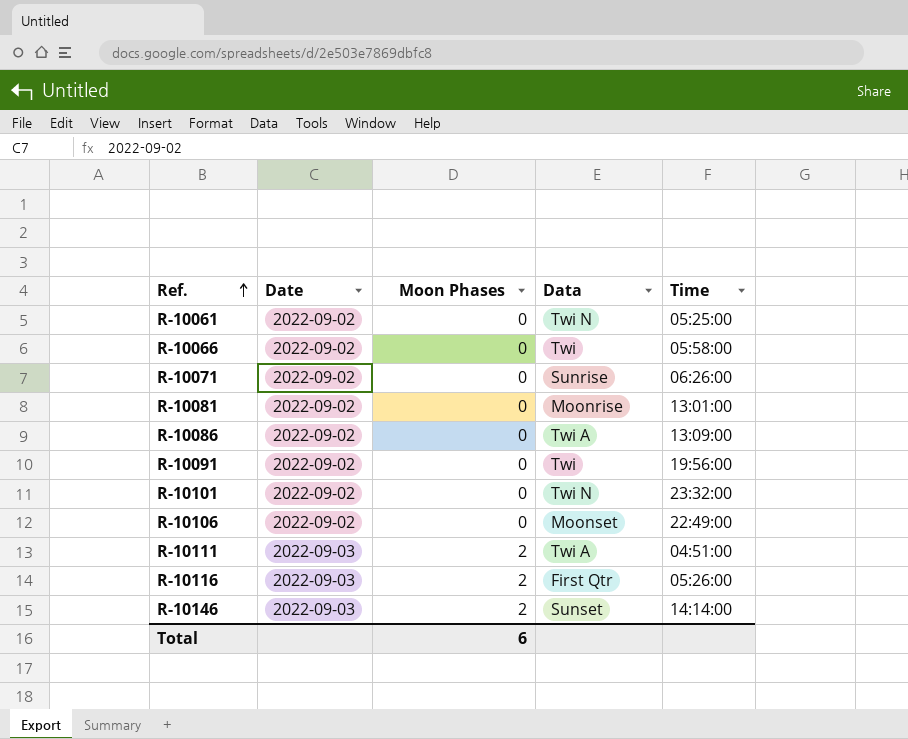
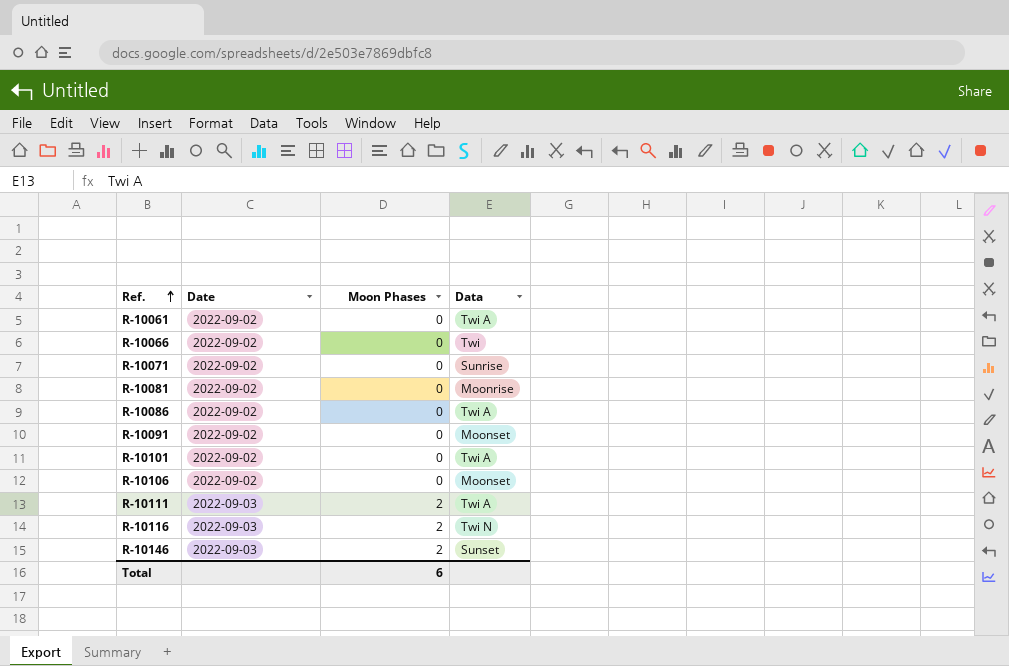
column Time | position: 5 -> none
R-10061 | Data: Twi N -> Twi A
R-10091 | Data: Twi -> Moonset
R-10101 | Data: Twi N -> Twi A
R-10116 | Data: First Qtr -> Twi N

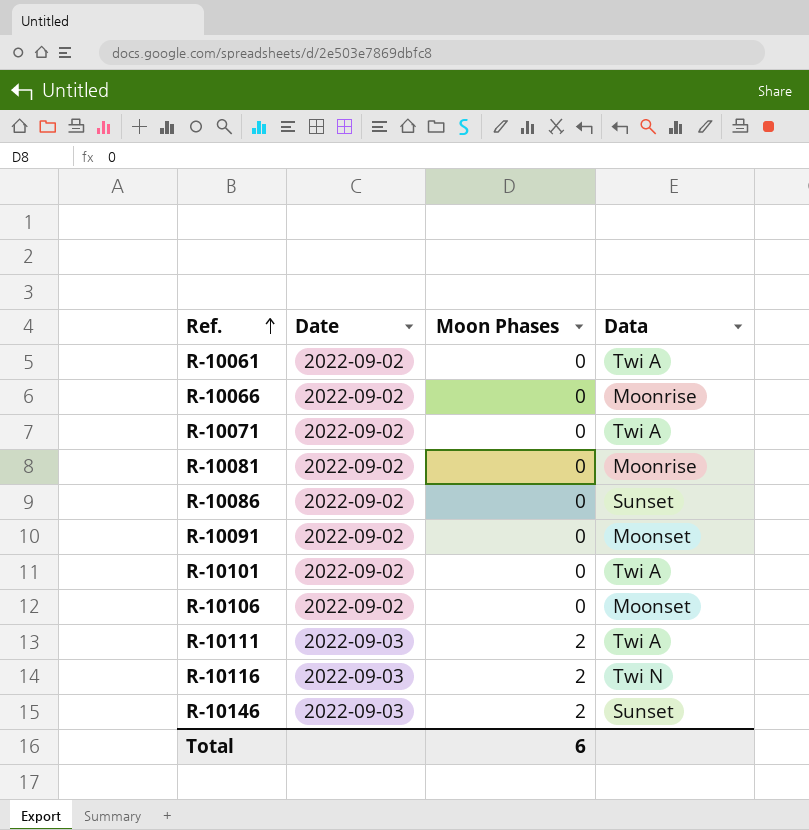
R-10066 | Data: Twi -> Moonrise
R-10071 | Data: Sunrise -> Twi A
R-10086 | Data: Twi A -> Sunset

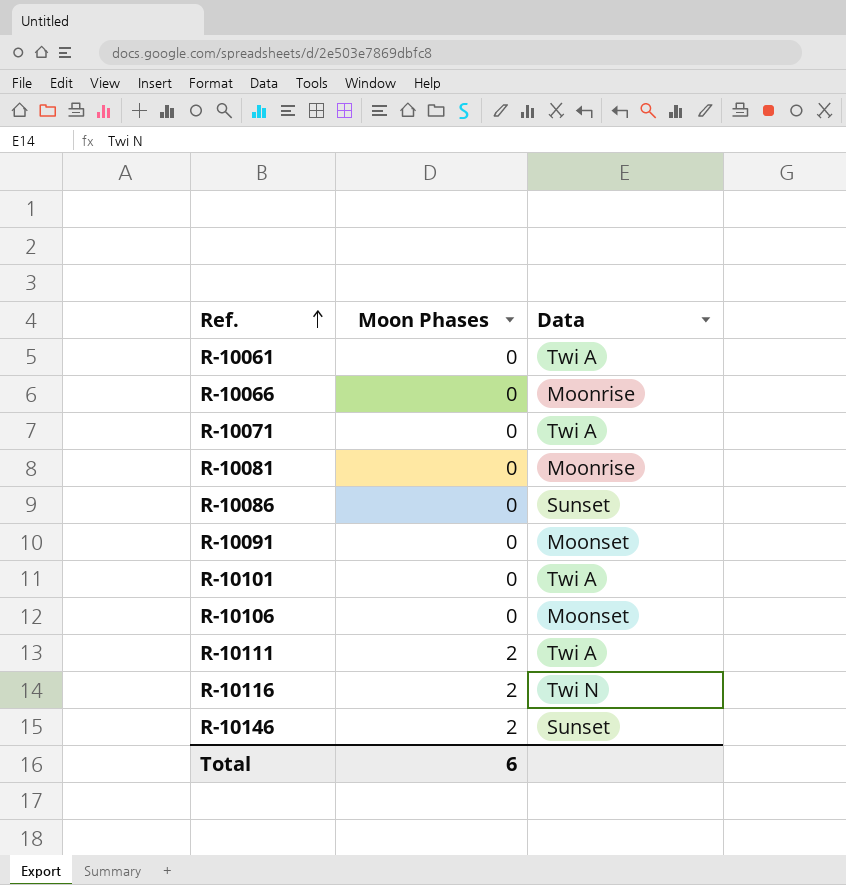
column Date | position: 2 -> none

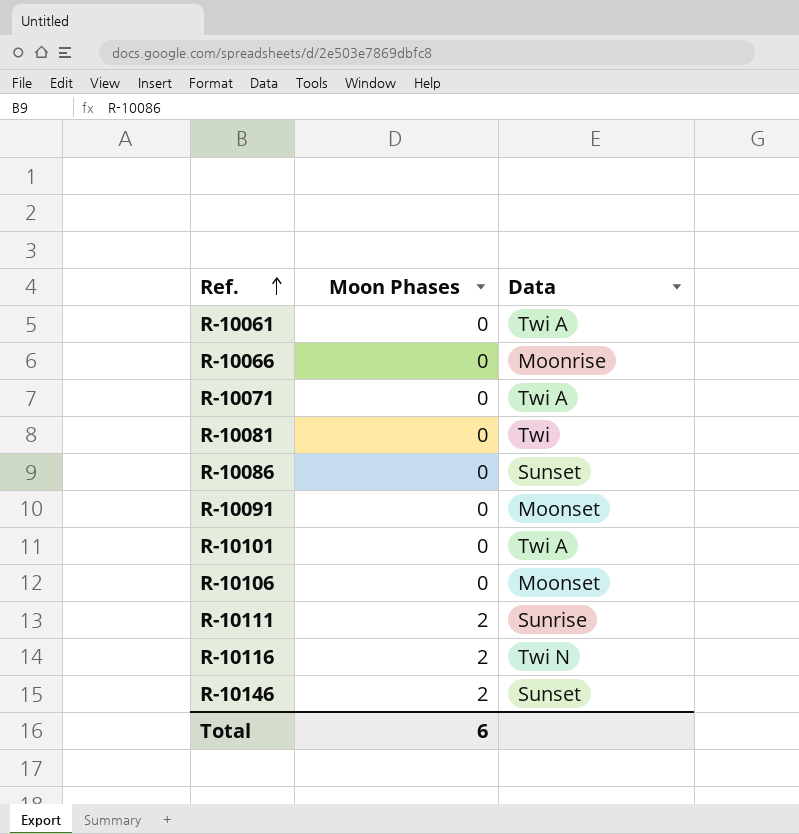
R-10081 | Data: Moonrise -> Twi
R-10111 | Data: Twi A -> Sunrise

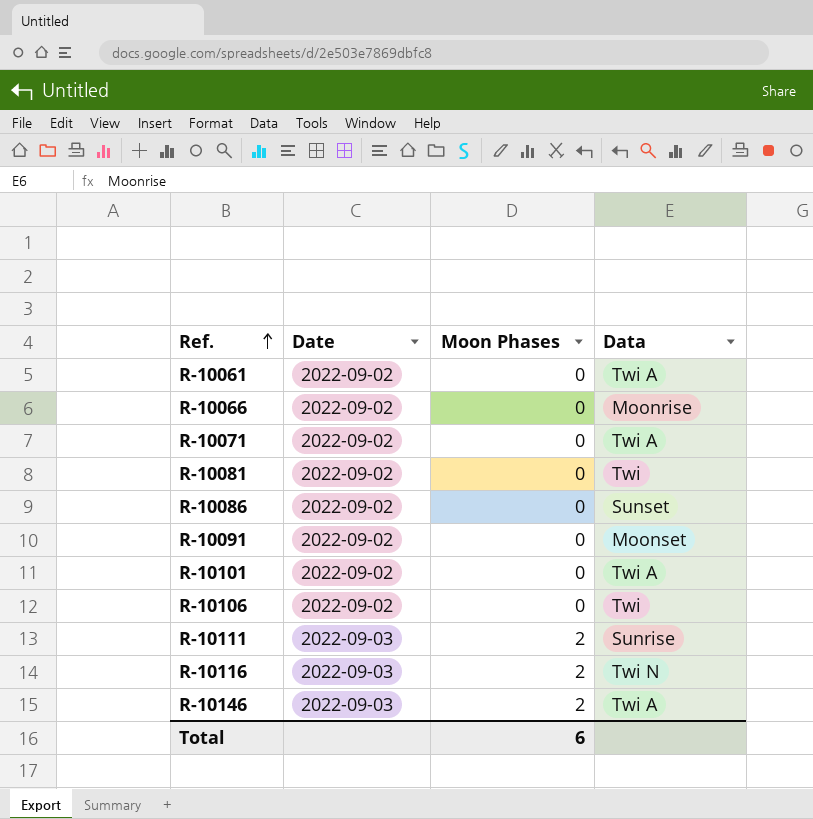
column Date | position: none -> 2
R-10106 | Data: Moonset -> Twi
R-10146 | Data: Sunset -> Twi A

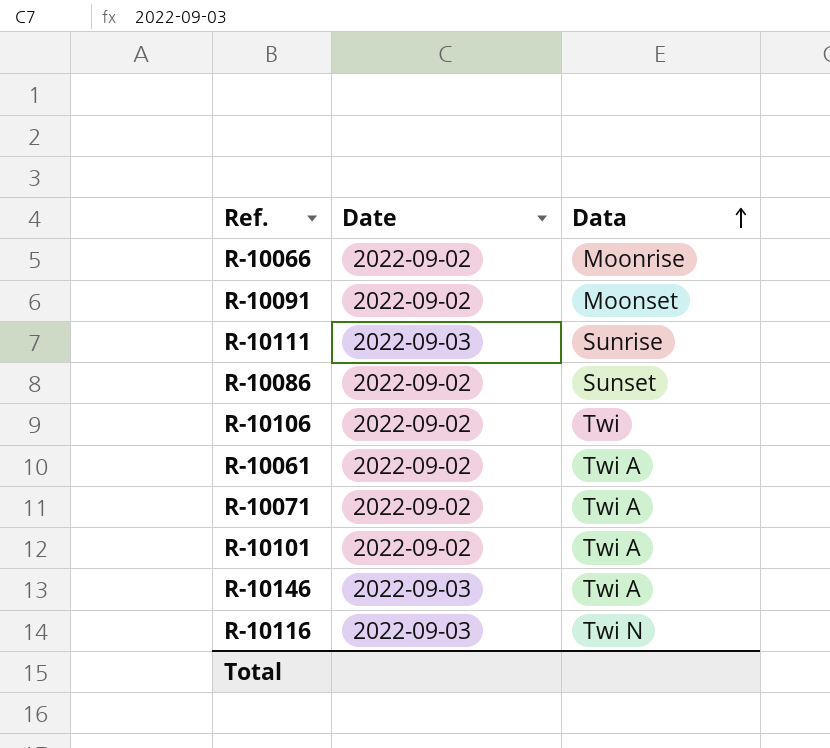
row order: Ref. ascending -> Data ascending
column Moon Phases | position: 3 -> none
row R-10081: 2022-09-02 | 0 | Twi -> none

